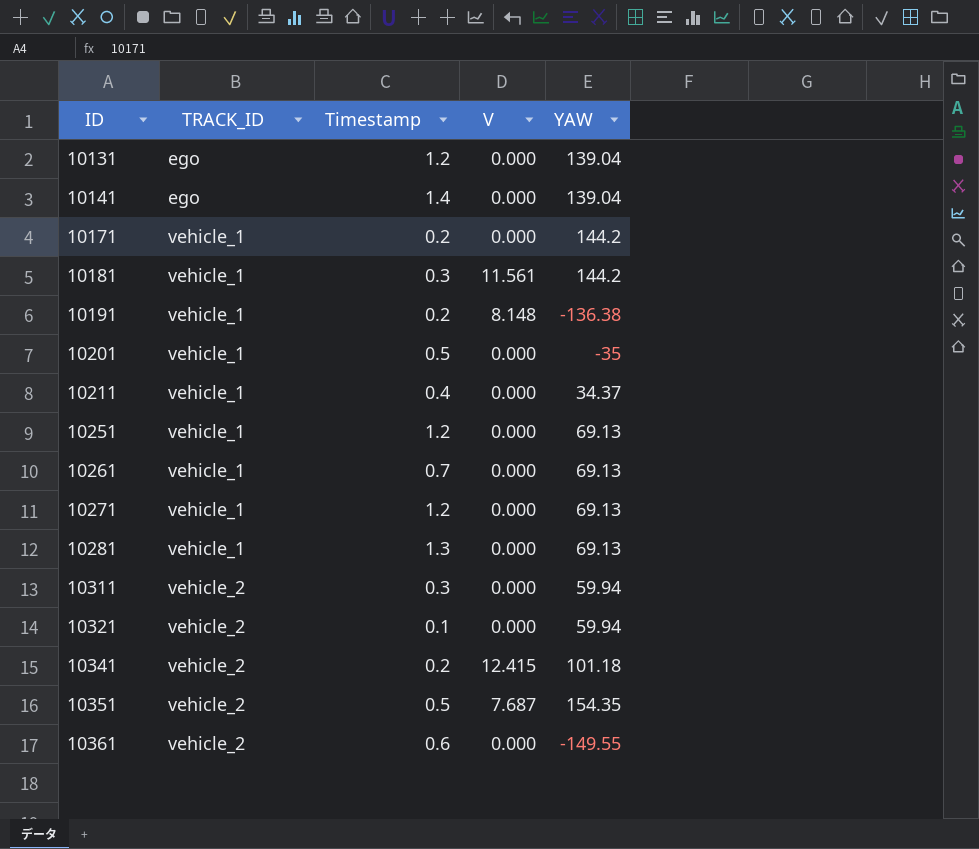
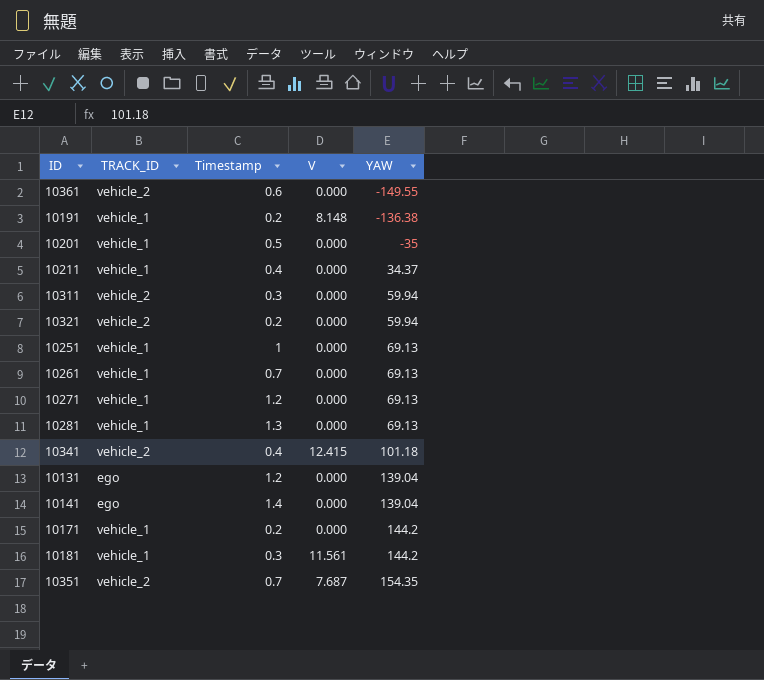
row order: ID ascending -> YAW ascending
10321 | Timestamp: 0.1 -> 0.2
10251 | Timestamp: 1.2 -> 1
10341 | Timestamp: 0.2 -> 0.4
10351 | Timestamp: 0.5 -> 0.7

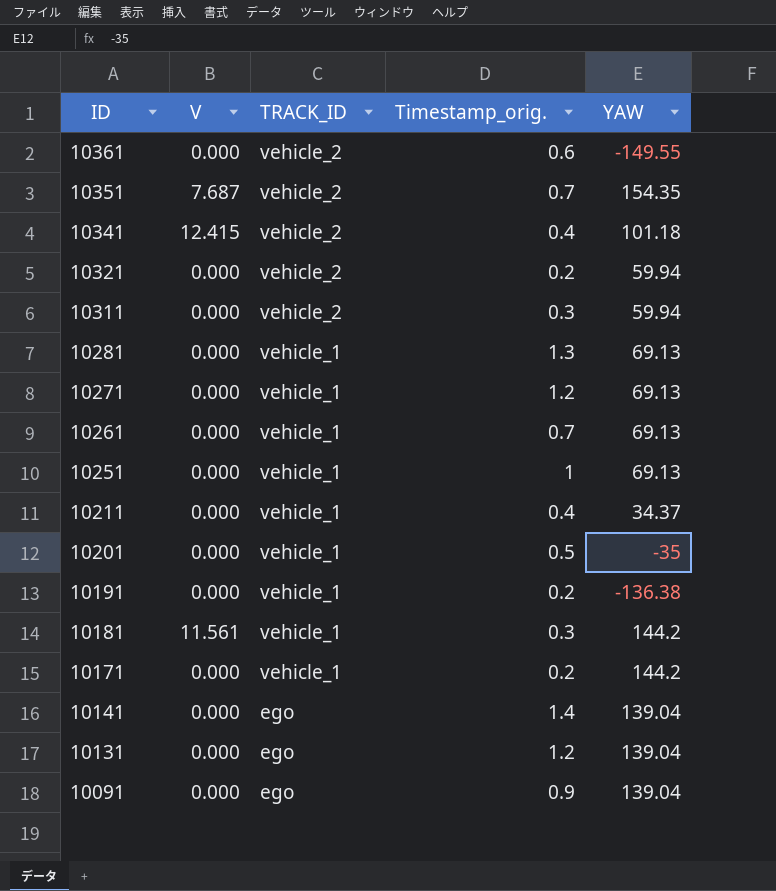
row order: YAW ascending -> ID descending
column V | position: 4 -> 2
column name: Timestamp -> Timestamp_orig.
10191 | V: 8.148 -> 0.000
row 10091: none -> 0.000 | ego | 0.9 | 139.04

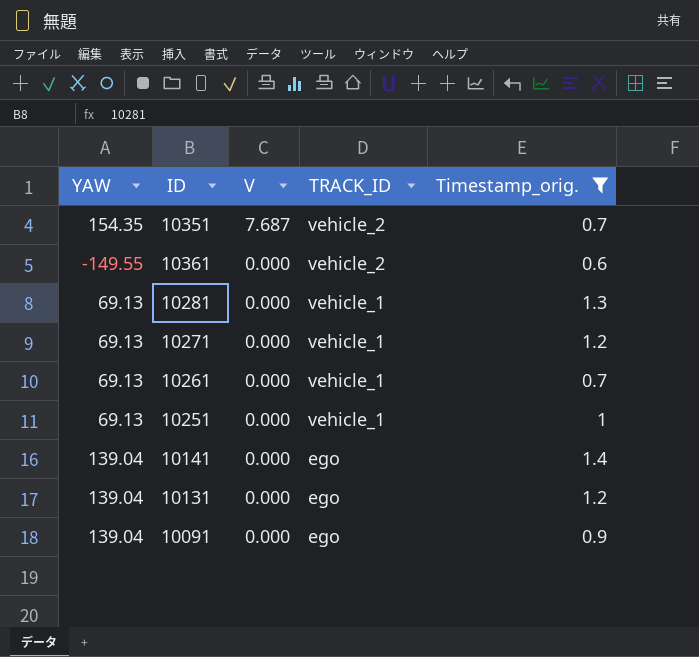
filter: none -> Timestamp_orig. >= 0.6
row order: ID descending -> V descending
column YAW | position: 5 -> 1

